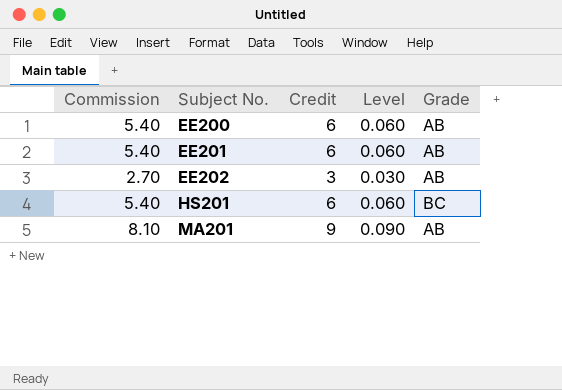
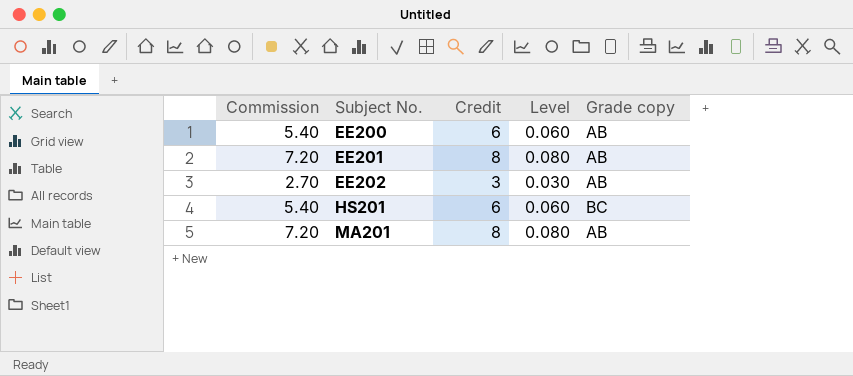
column name: Grade -> Grade copy
EE201 | Commission: 5.40 -> 7.20
EE201 | Credit: 6 -> 8
EE201 | Level: 0.060 -> 0.080
MA201 | Commission: 8.10 -> 7.20
MA201 | Credit: 9 -> 8
MA201 | Level: 0.090 -> 0.080

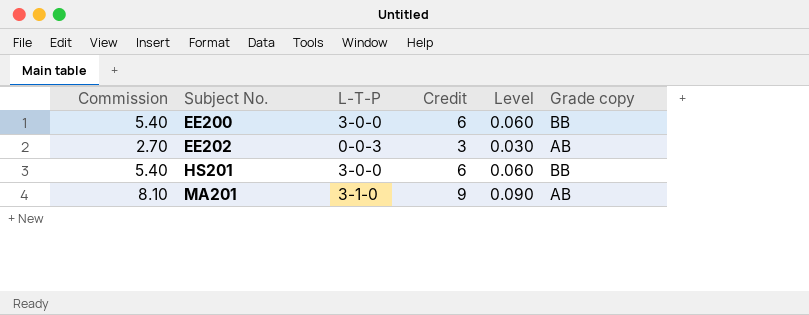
column L-T-P | position: none -> 3
row EE201: 7.20 | 8 | 0.080 | AB -> none
EE200 | Grade copy: AB -> BB
HS201 | Grade copy: BC -> BB
MA201 | Commission: 7.20 -> 8.10
MA201 | Credit: 8 -> 9
MA201 | Level: 0.080 -> 0.090

